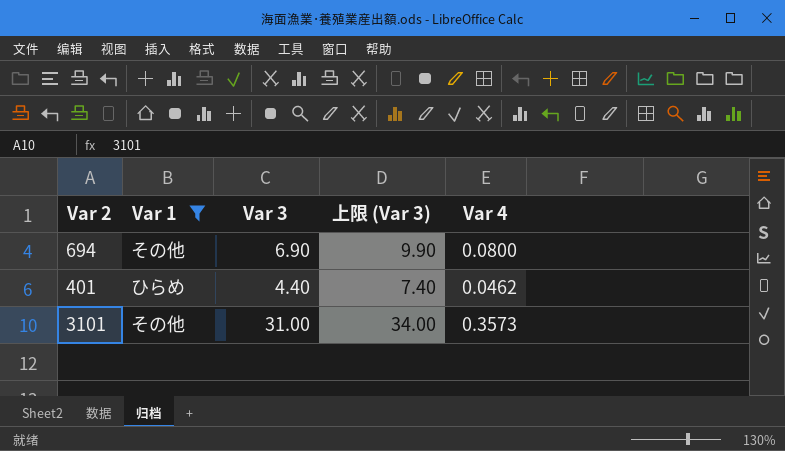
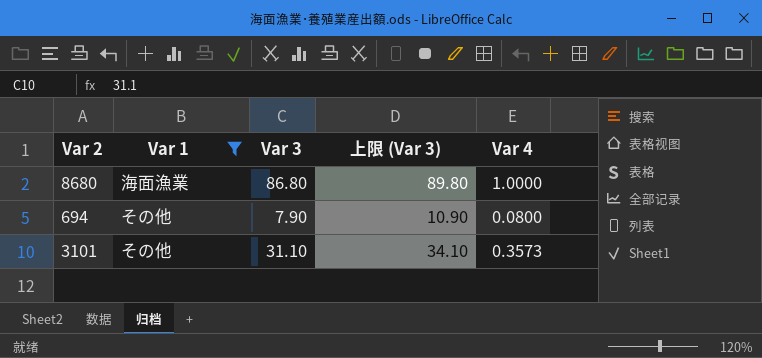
row 401: ひらめ | 4.40 | 7.40 | 0.0462 -> none
row 8680: none -> 海面漁業 | 86.80 | 89.80 | 1.0000
694 | Var 3: 6.90 -> 7.90
694 | 上限 (Var 3): 9.90 -> 10.90
3101 | Var 3: 31.00 -> 31.10
3101 | 上限 (Var 3): 34.00 -> 34.10

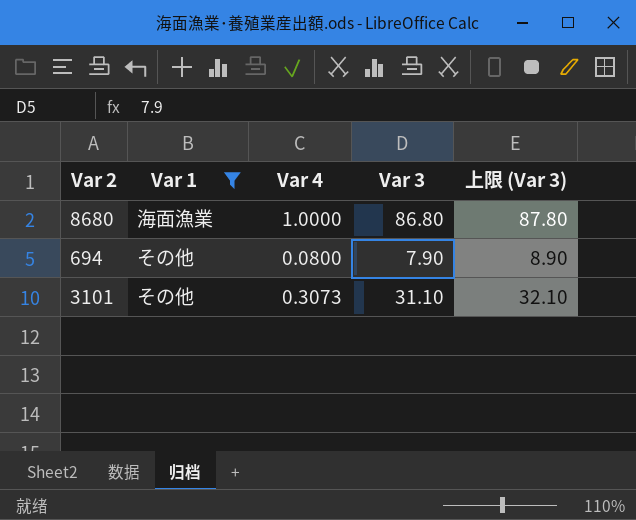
column Var 4 | position: 5 -> 3
column 上限 (Var 3) | formula: [Var 3] + 3 -> [Var 3] + 1
3101 | Var 4: 0.3573 -> 0.3073

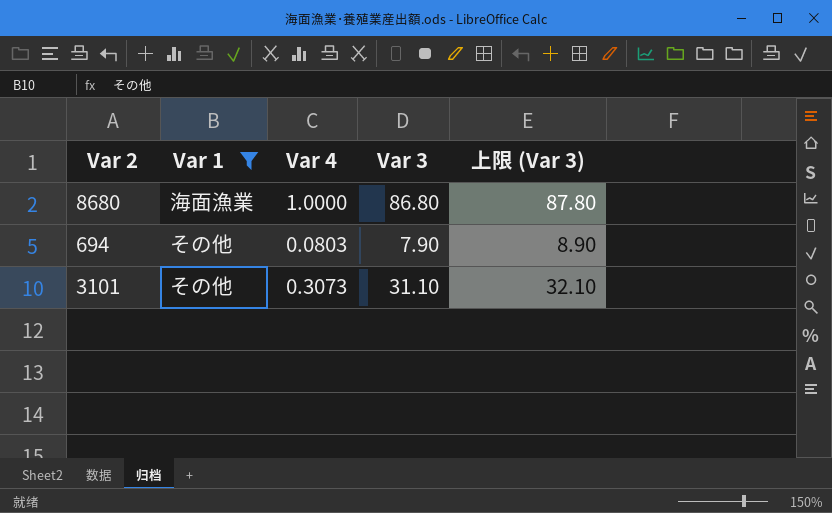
694 | Var 4: 0.0800 -> 0.0803

